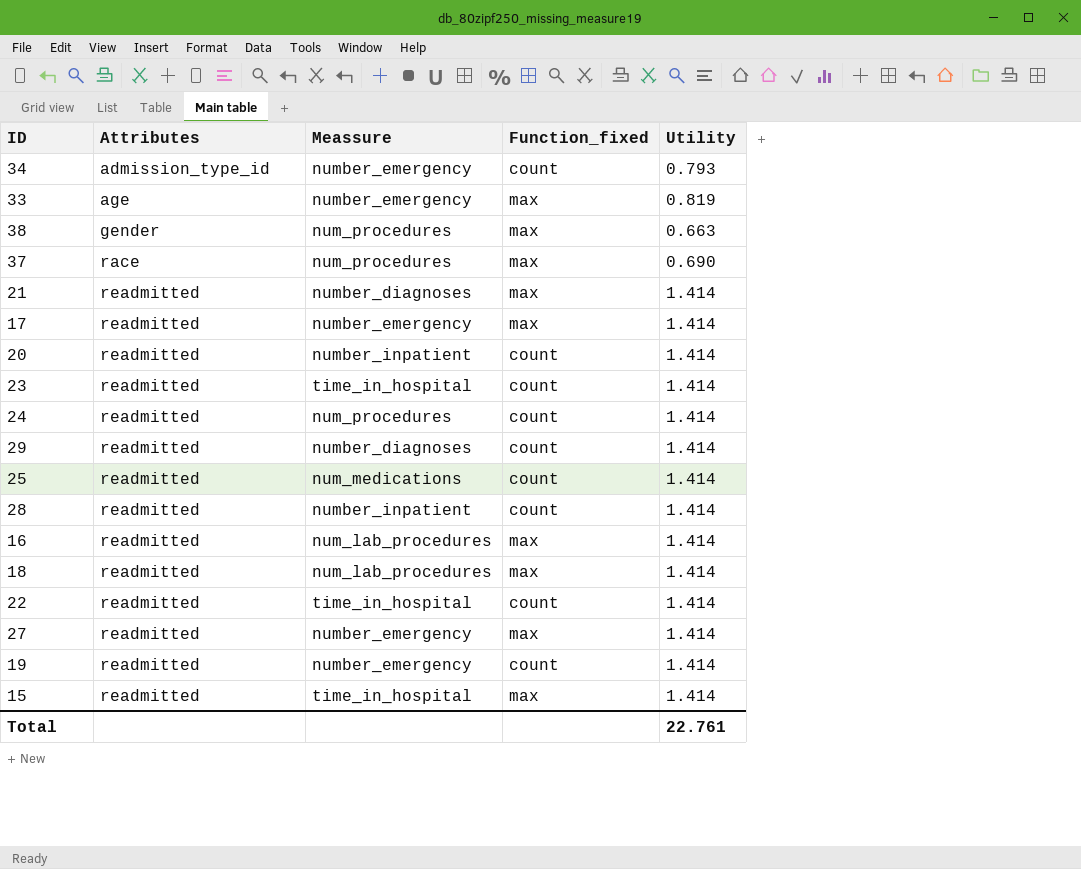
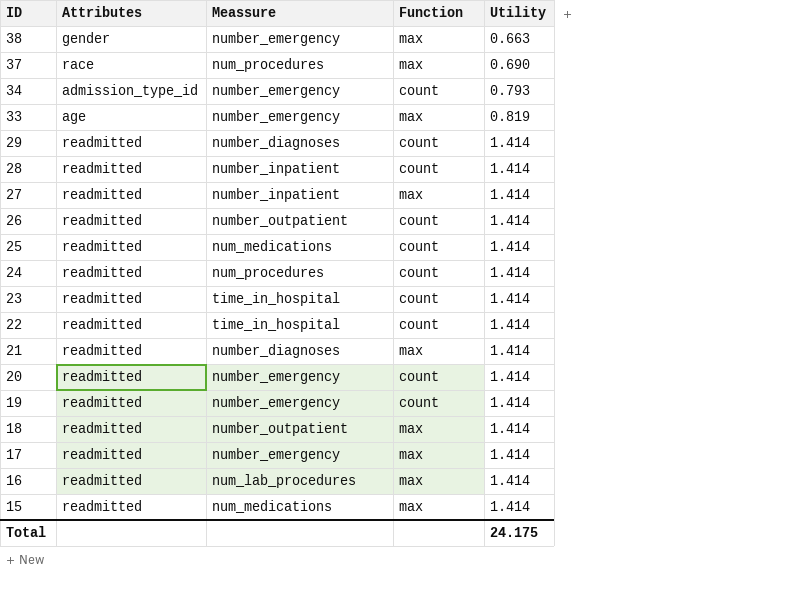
row order: Attributes ascending -> ID descending
column name: Function_fixed -> Function
38 | Meassure: num_procedures -> number_emergency
27 | Meassure: number_emergency -> number_inpatient
row 26: none -> readmitted | number_outpatient | count | 1.414
20 | Meassure: number_inpatient -> number_emergency
18 | Meassure: num_lab_procedures -> number_outpatient
15 | Meassure: time_in_hospital -> num_medications
Total | Utility: 22.761 -> 24.175

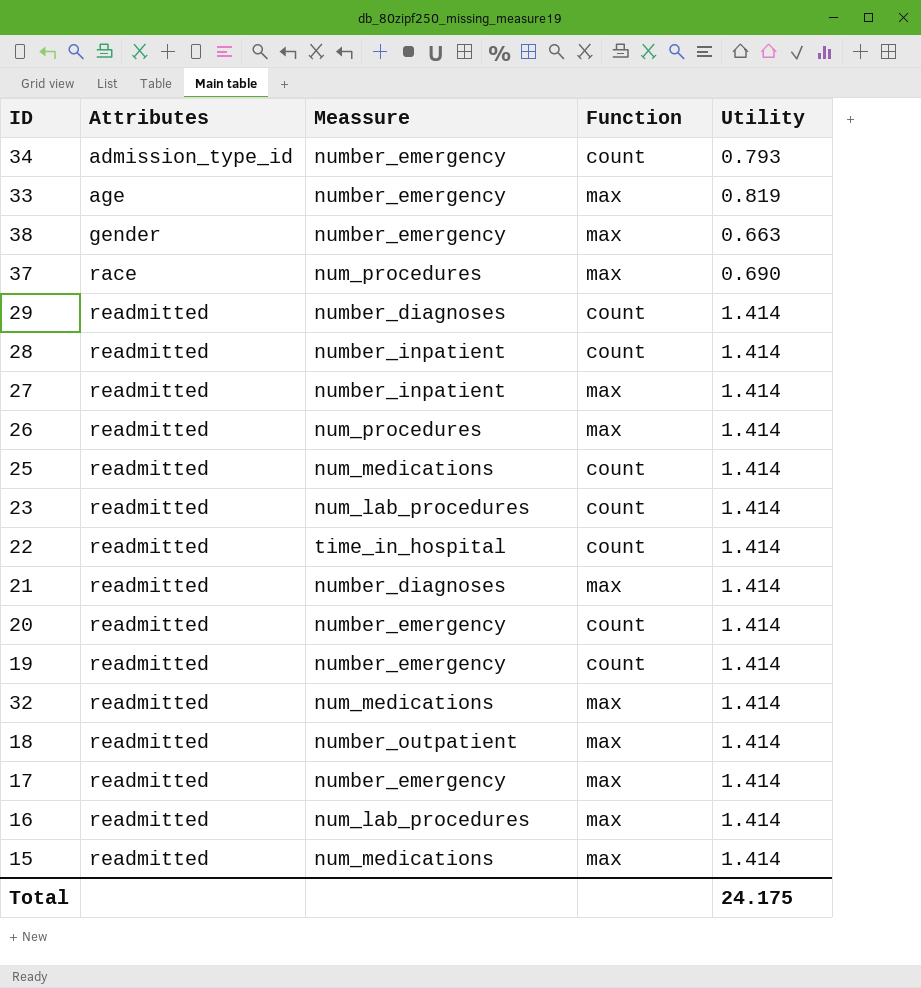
row order: ID descending -> Attributes ascending
row 24: readmitted | num_procedures | count | 1.414 -> none
26 | Meassure: number_outpatient -> num_procedures
26 | Function: count -> max
23 | Meassure: time_in_hospital -> num_lab_procedures
row 32: none -> readmitted | num_medications | max | 1.414

